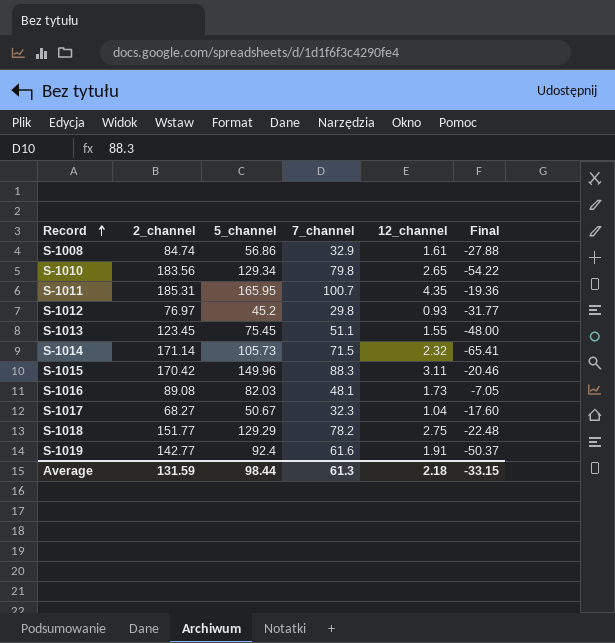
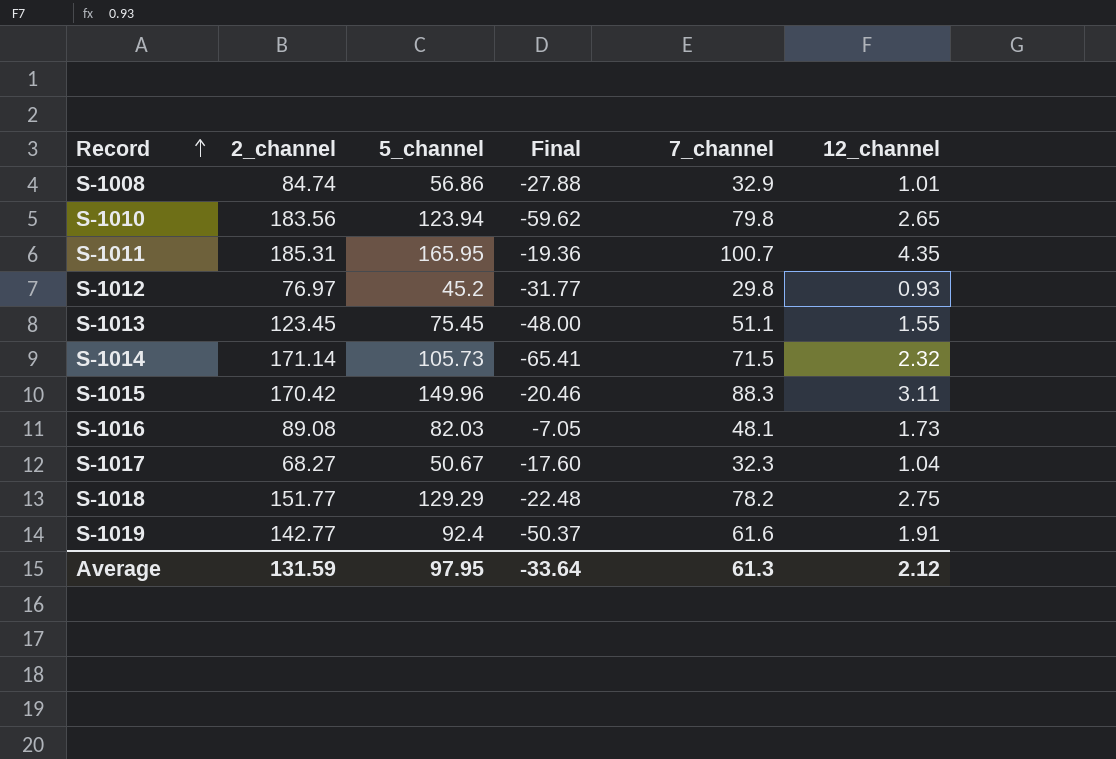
column Final | position: 6 -> 4
S-1008 | 12_channel: 1.61 -> 1.01
S-1010 | 5_channel: 129.34 -> 123.94
S-1010 | Final: -54.22 -> -59.62
Average | 5_channel: 98.44 -> 97.95
Average | Final: -33.15 -> -33.64
Average | 12_channel: 2.18 -> 2.12

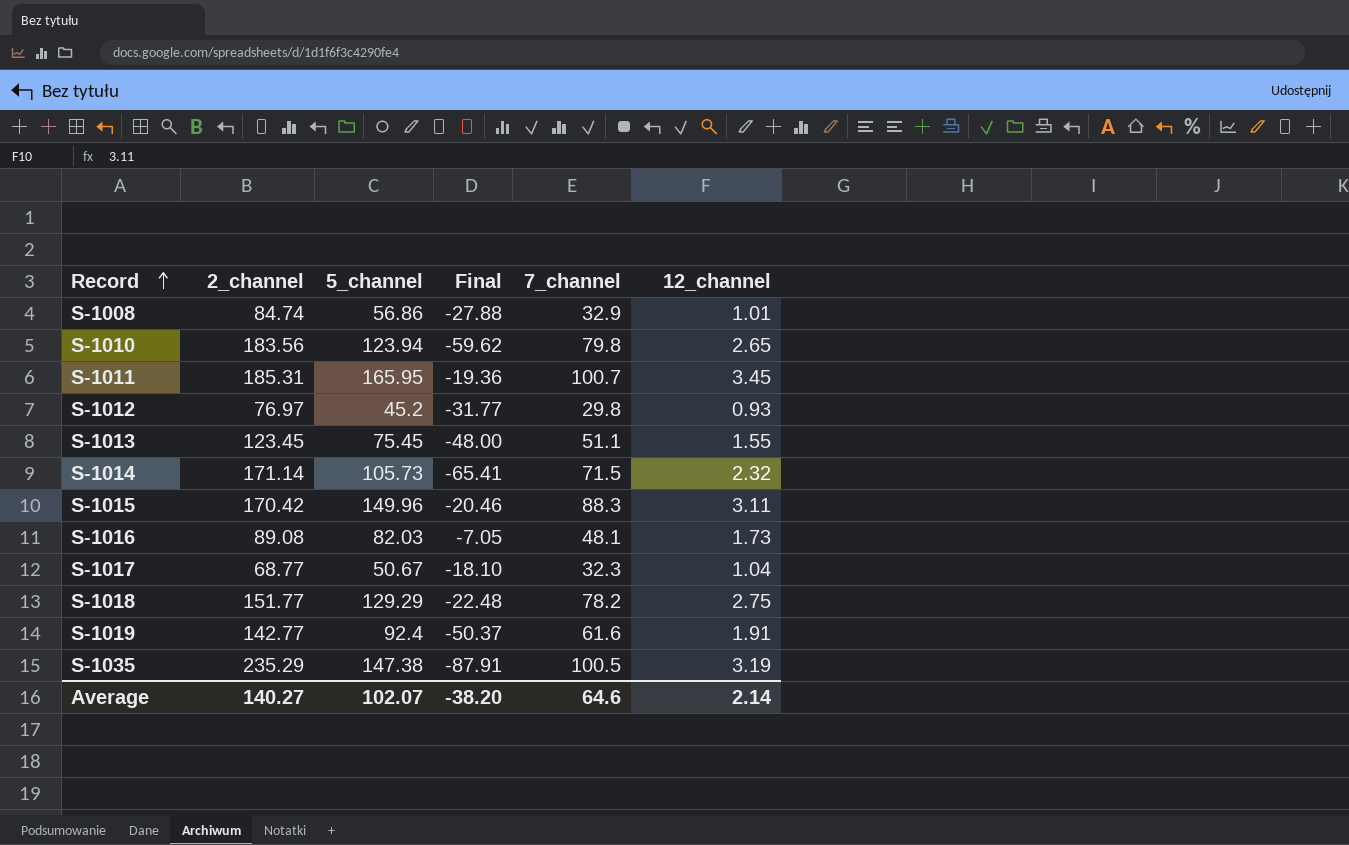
S-1011 | 12_channel: 4.35 -> 3.45
S-1017 | 2_channel: 68.27 -> 68.77
S-1017 | Final: -17.60 -> -18.10
row S-1035: none -> 235.29 | 147.38 | -87.91 | 100.5 | 3.19
Average | 2_channel: 131.59 -> 140.27
Average | 5_channel: 97.95 -> 102.07
Average | Final: -33.64 -> -38.20
Average | 7_channel: 61.3 -> 64.6
Average | 12_channel: 2.12 -> 2.14

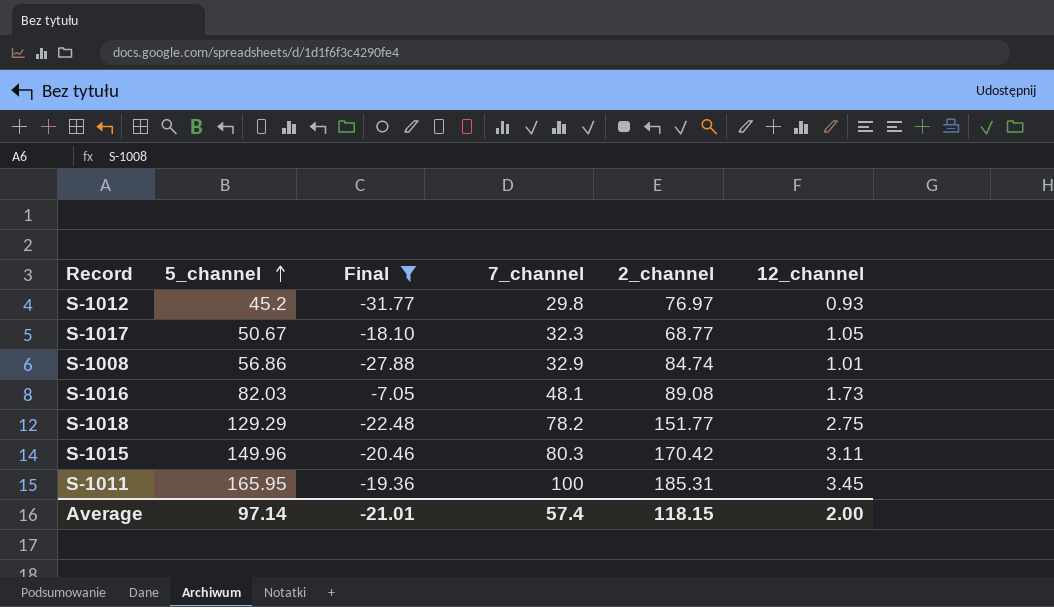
filter: none -> Final >= -31.77
row order: Record ascending -> 5_channel ascending
column 2_channel | position: 2 -> 5
S-1017 | 12_channel: 1.04 -> 1.05
S-1015 | 7_channel: 88.3 -> 80.3
S-1011 | 7_channel: 100.7 -> 100
Average | 5_channel: 102.07 -> 97.14
Average | Final: -38.20 -> -21.01
Average | 7_channel: 64.6 -> 57.4
Average | 2_channel: 140.27 -> 118.15
Average | 12_channel: 2.14 -> 2.00

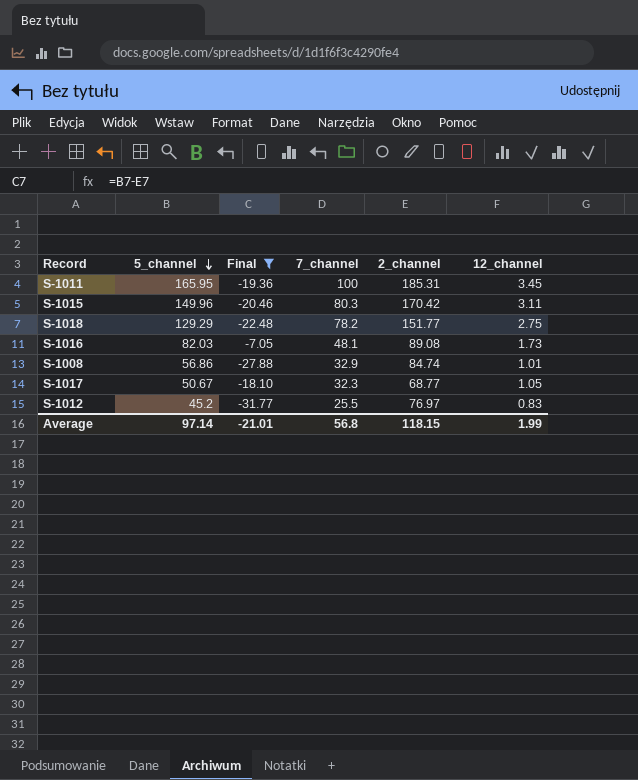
row order: 5_channel ascending -> 5_channel descending
S-1012 | 7_channel: 29.8 -> 25.5
S-1012 | 12_channel: 0.93 -> 0.83
Average | 7_channel: 57.4 -> 56.8
Average | 12_channel: 2.00 -> 1.99

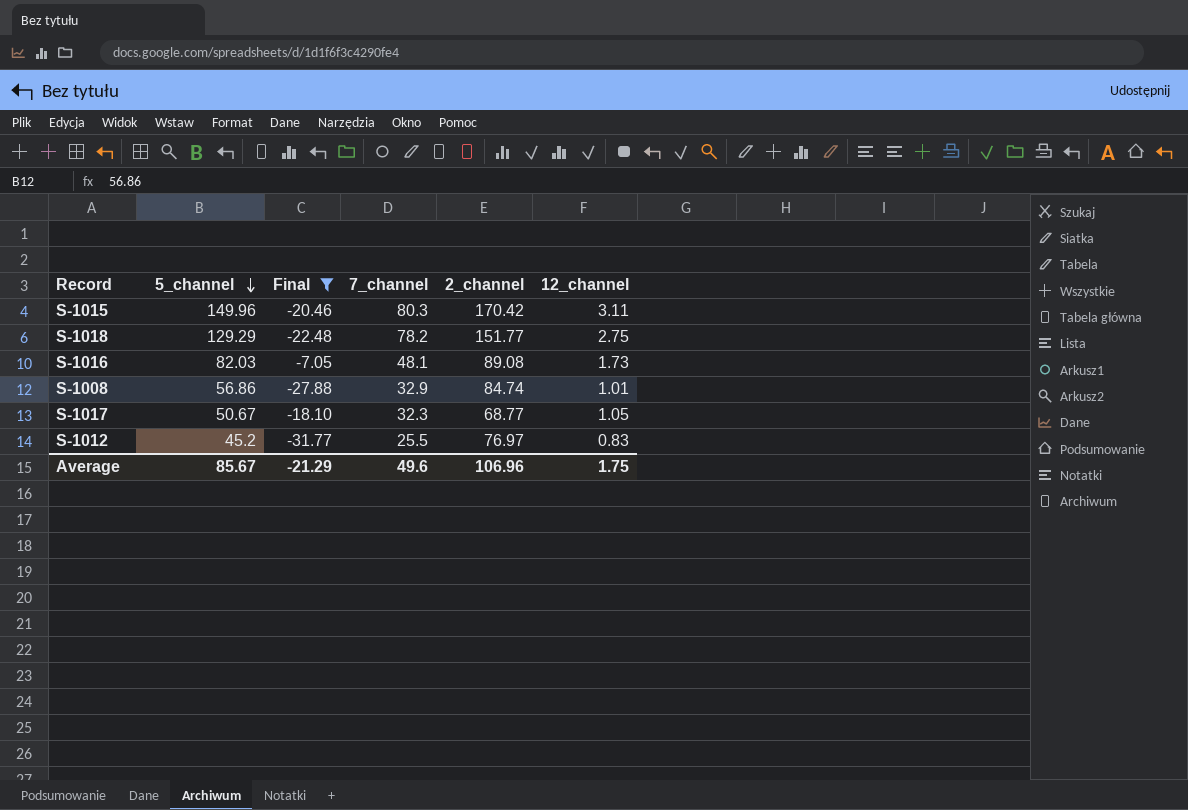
row S-1011: 165.95 | -19.36 | 100 | 185.31 | 3.45 -> none
Average | 5_channel: 97.14 -> 85.67
Average | Final: -21.01 -> -21.29
Average | 7_channel: 56.8 -> 49.6
Average | 2_channel: 118.15 -> 106.96
Average | 12_channel: 1.99 -> 1.75

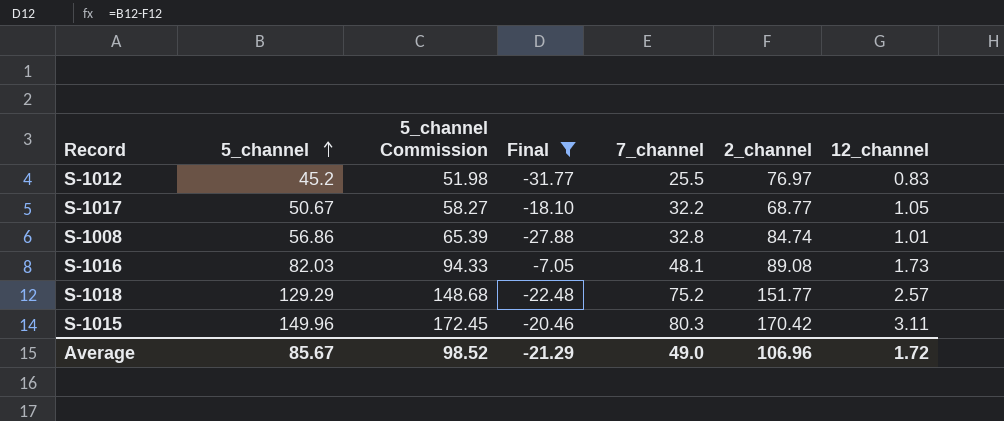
row order: 5_channel descending -> 5_channel ascending
column 5_channel Commission | formula: none -> [5_channel] * 1.15
S-1017 | 7_channel: 32.3 -> 32.2
S-1008 | 7_channel: 32.9 -> 32.8
S-1018 | 7_channel: 78.2 -> 75.2
S-1018 | 12_channel: 2.75 -> 2.57
Average | 7_channel: 49.6 -> 49.0
Average | 12_channel: 1.75 -> 1.72

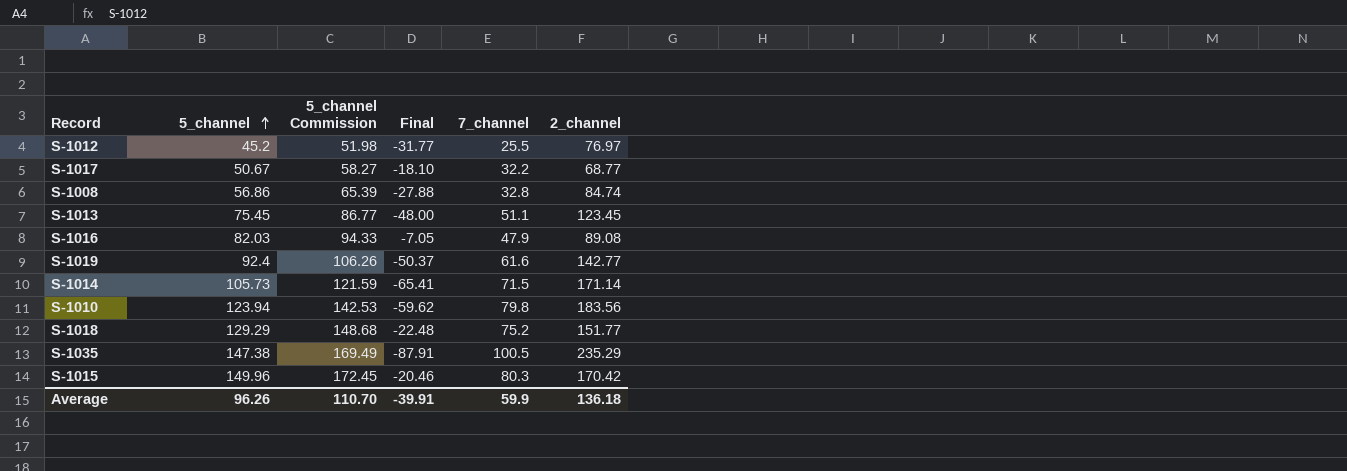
filter: Final >= -31.77 -> none
column 12_channel | position: 7 -> none
S-1016 | 7_channel: 48.1 -> 47.9
Average | 5_channel: 85.67 -> 96.26
Average | 5_channel Commission: 98.52 -> 110.70
Average | Final: -21.29 -> -39.91
Average | 7_channel: 49.0 -> 59.9
Average | 2_channel: 106.96 -> 136.18

